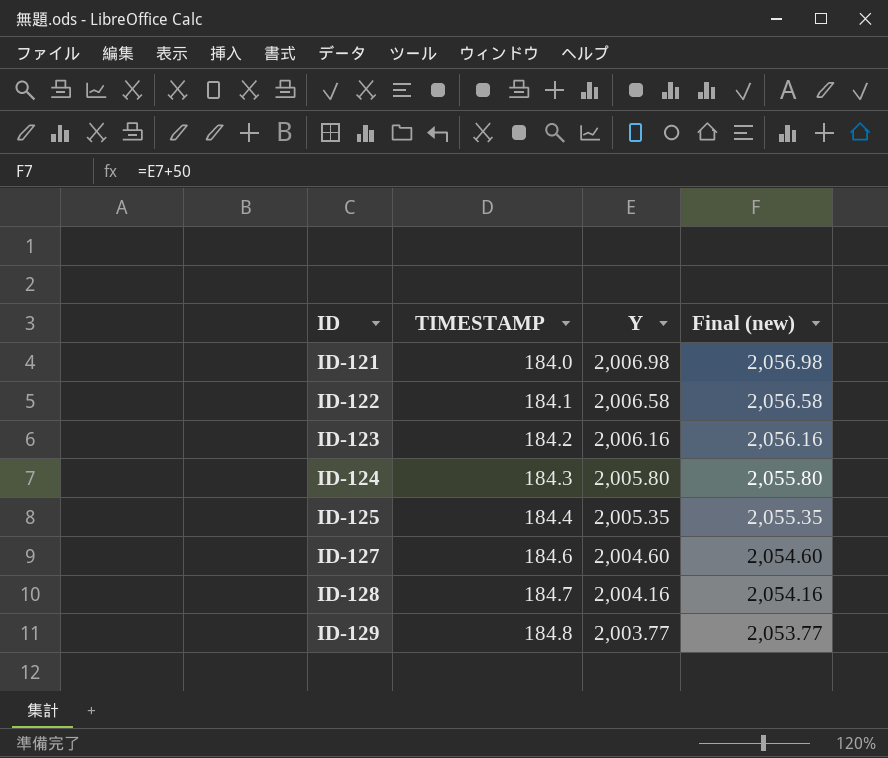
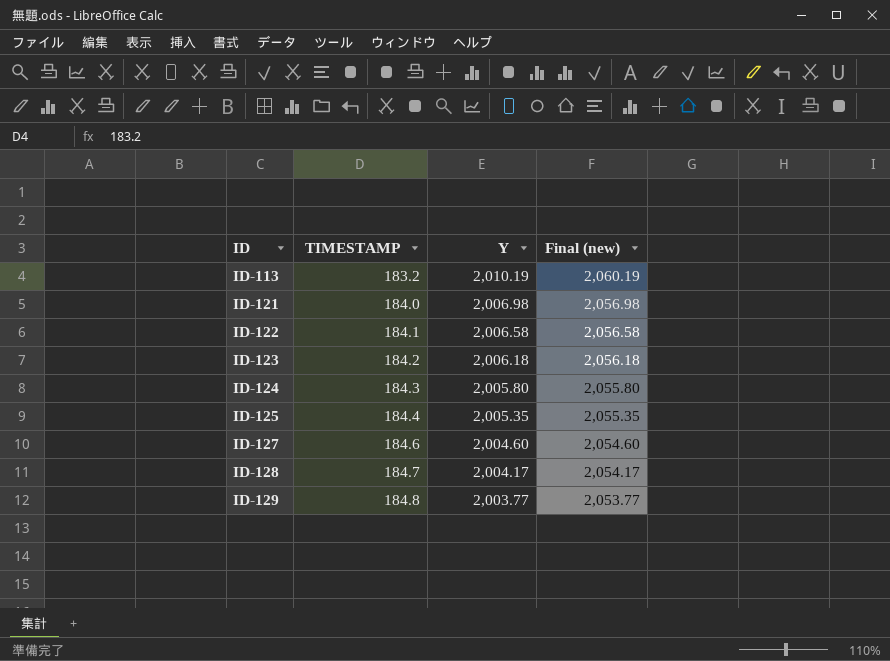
row ID-113: none -> 183.2 | 2,010.19 | 2,060.19
ID-123 | Y: 2,006.16 -> 2,006.18
ID-123 | Final (new): 2,056.16 -> 2,056.18
ID-128 | Y: 2,004.16 -> 2,004.17
ID-128 | Final (new): 2,054.16 -> 2,054.17

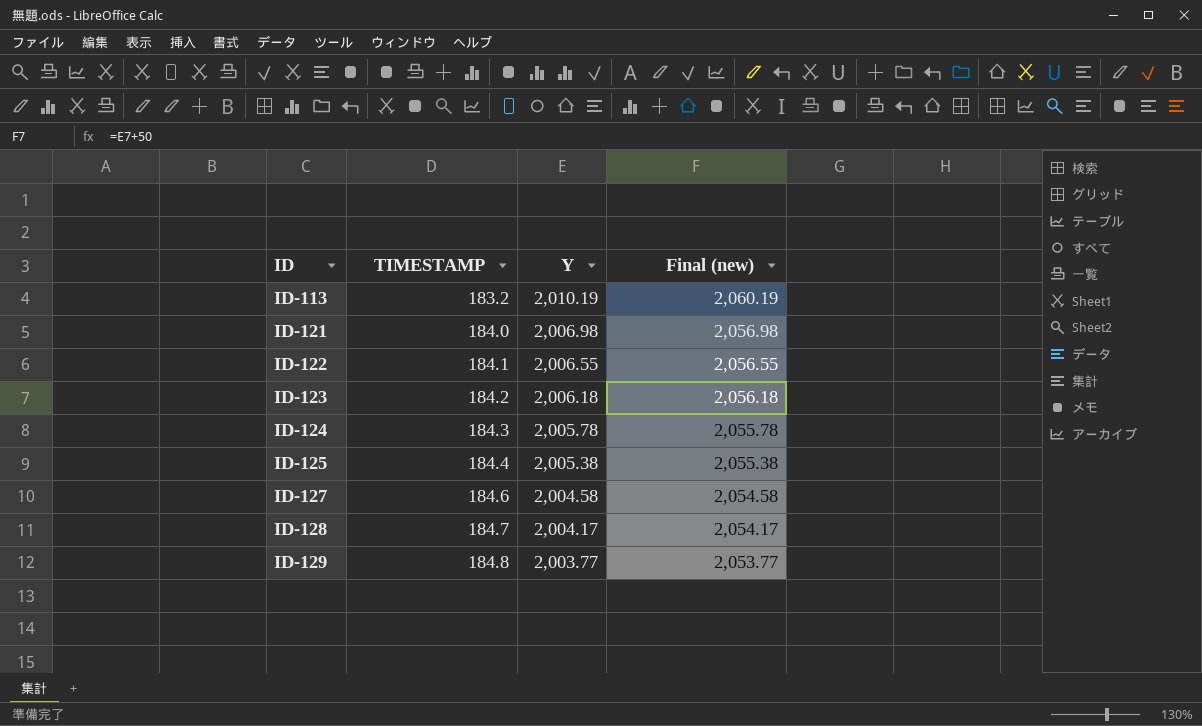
ID-122 | Y: 2,006.58 -> 2,006.55
ID-122 | Final (new): 2,056.58 -> 2,056.55
ID-124 | Y: 2,005.80 -> 2,005.78
ID-124 | Final (new): 2,055.80 -> 2,055.78
ID-125 | Y: 2,005.35 -> 2,005.38
ID-125 | Final (new): 2,055.35 -> 2,055.38
ID-127 | Y: 2,004.60 -> 2,004.58
ID-127 | Final (new): 2,054.60 -> 2,054.58

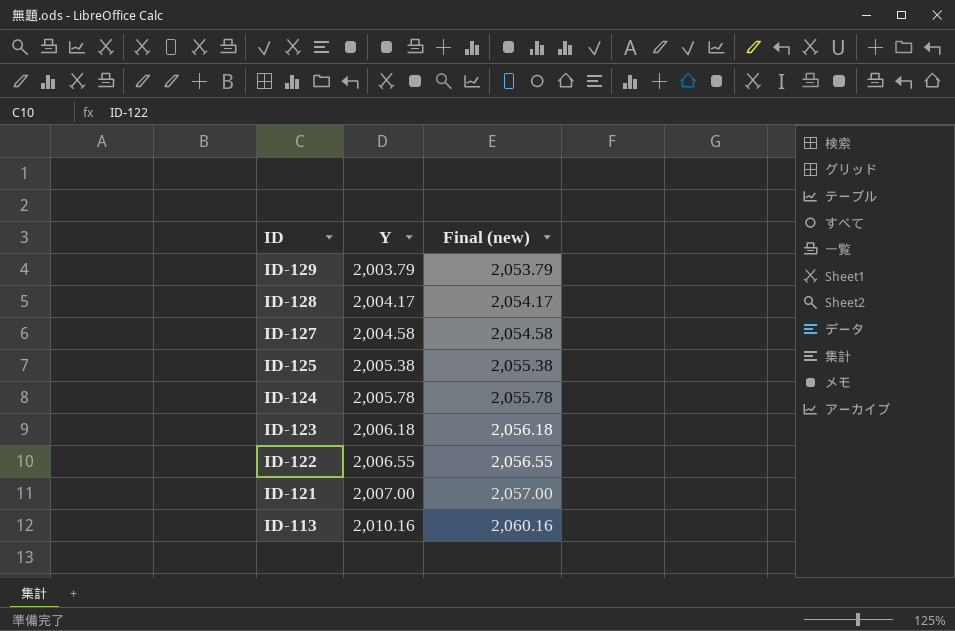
row order: ID ascending -> ID descending
column TIMESTAMP | position: 2 -> none
ID-129 | Y: 2,003.77 -> 2,003.79
ID-129 | Final (new): 2,053.77 -> 2,053.79
ID-121 | Y: 2,006.98 -> 2,007.00
ID-121 | Final (new): 2,056.98 -> 2,057.00
ID-113 | Y: 2,010.19 -> 2,010.16
ID-113 | Final (new): 2,060.19 -> 2,060.16

